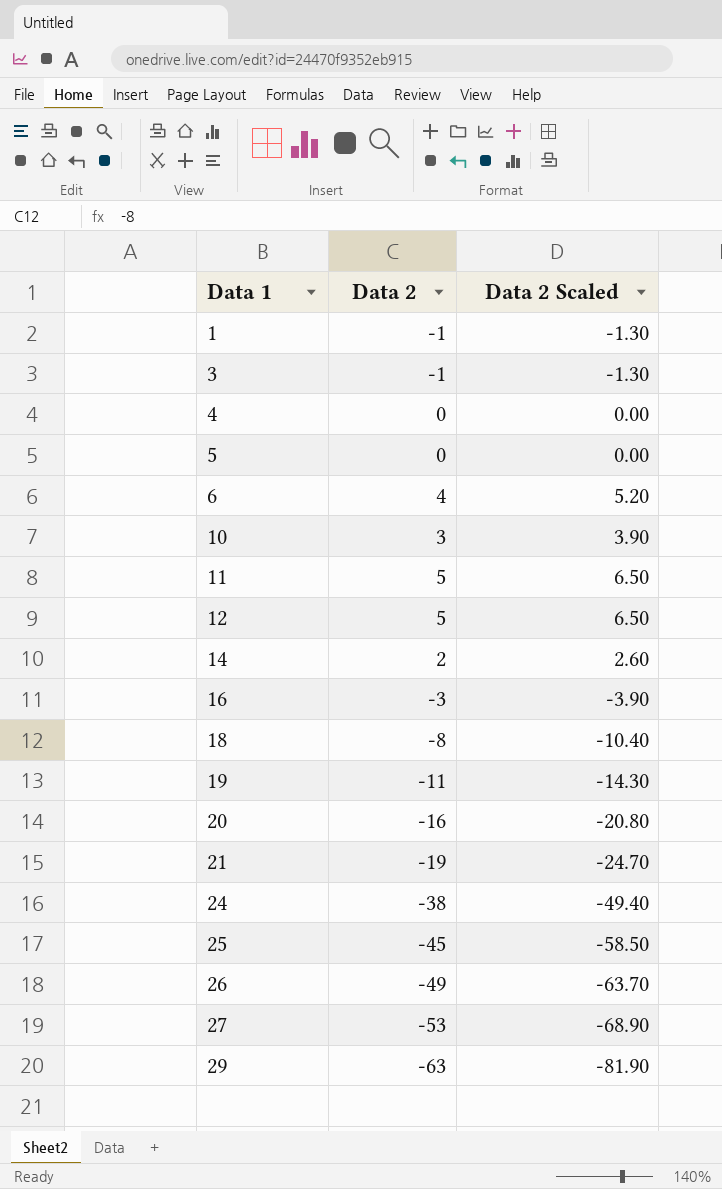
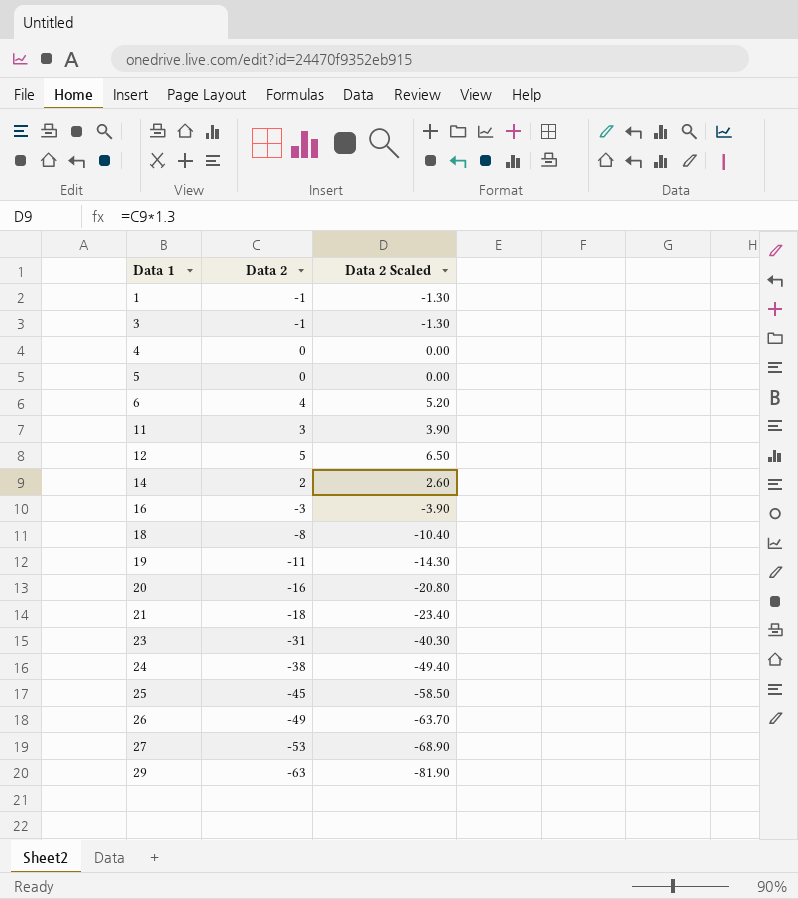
row 10: 3 | 3.90 -> none
11 | Data 2: 5 -> 3
11 | Data 2 Scaled: 6.50 -> 3.90
21 | Data 2: -19 -> -18
21 | Data 2 Scaled: -24.70 -> -23.40
row 23: none -> -31 | -40.30

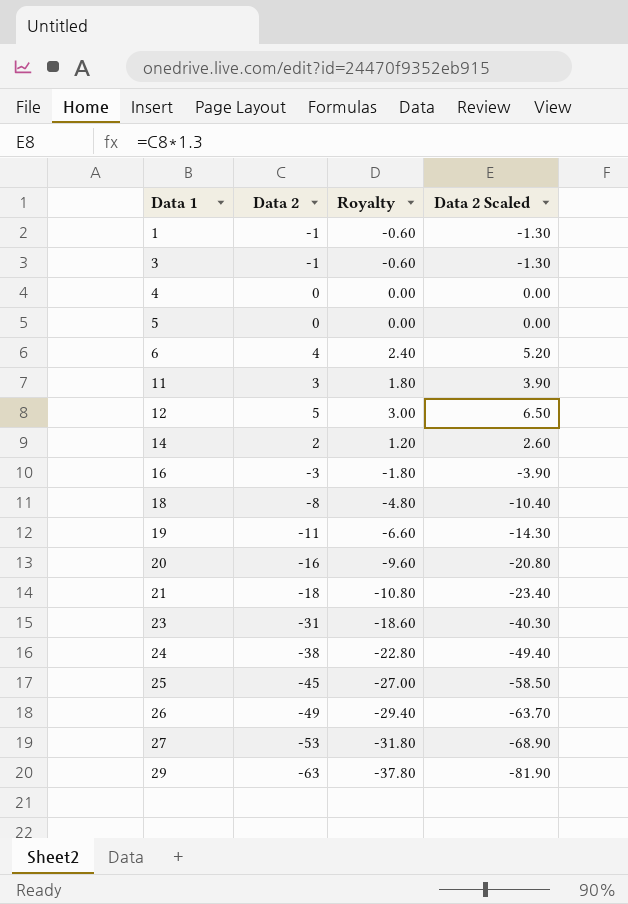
column Royalty | formula: none -> [Data 2] * 0.6

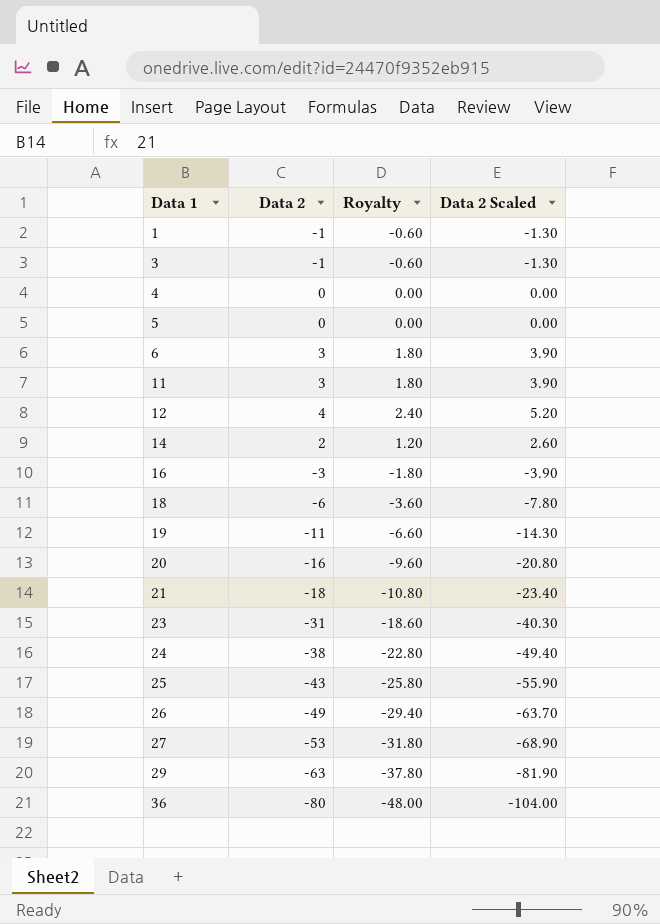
6 | Data 2: 4 -> 3
6 | Royalty: 2.40 -> 1.80
6 | Data 2 Scaled: 5.20 -> 3.90
12 | Data 2: 5 -> 4
12 | Royalty: 3.00 -> 2.40
12 | Data 2 Scaled: 6.50 -> 5.20
18 | Data 2: -8 -> -6
18 | Royalty: -4.80 -> -3.60
18 | Data 2 Scaled: -10.40 -> -7.80
25 | Data 2: -45 -> -43
25 | Royalty: -27.00 -> -25.80
25 | Data 2 Scaled: -58.50 -> -55.90
row 36: none -> -80 | -48.00 | -104.00

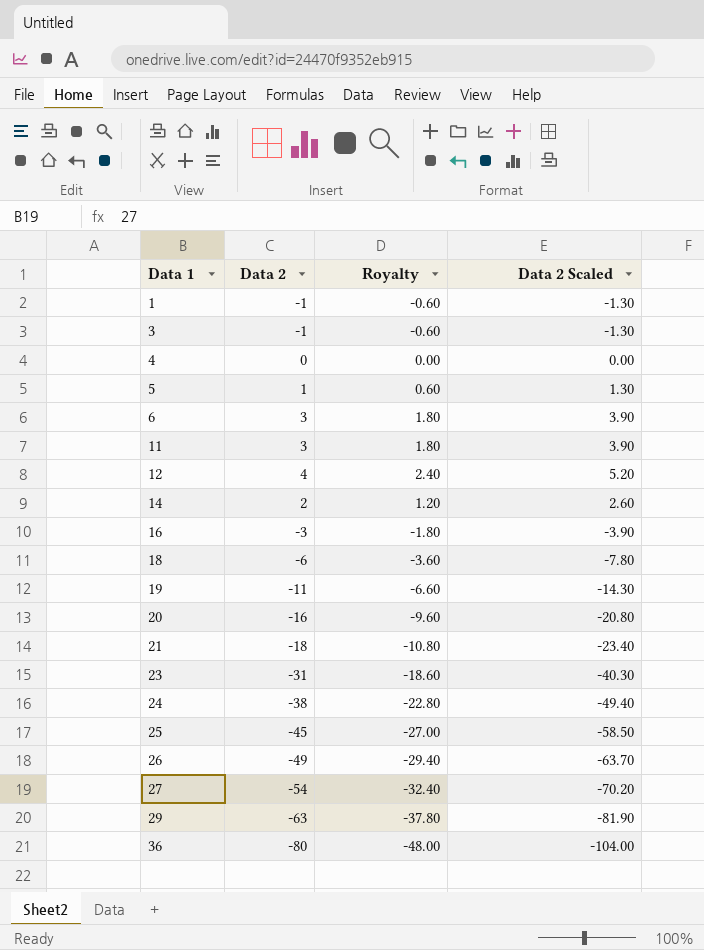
5 | Data 2: 0 -> 1
5 | Royalty: 0.00 -> 0.60
5 | Data 2 Scaled: 0.00 -> 1.30
25 | Data 2: -43 -> -45
25 | Royalty: -25.80 -> -27.00
25 | Data 2 Scaled: -55.90 -> -58.50
27 | Data 2: -53 -> -54
27 | Royalty: -31.80 -> -32.40
27 | Data 2 Scaled: -68.90 -> -70.20

